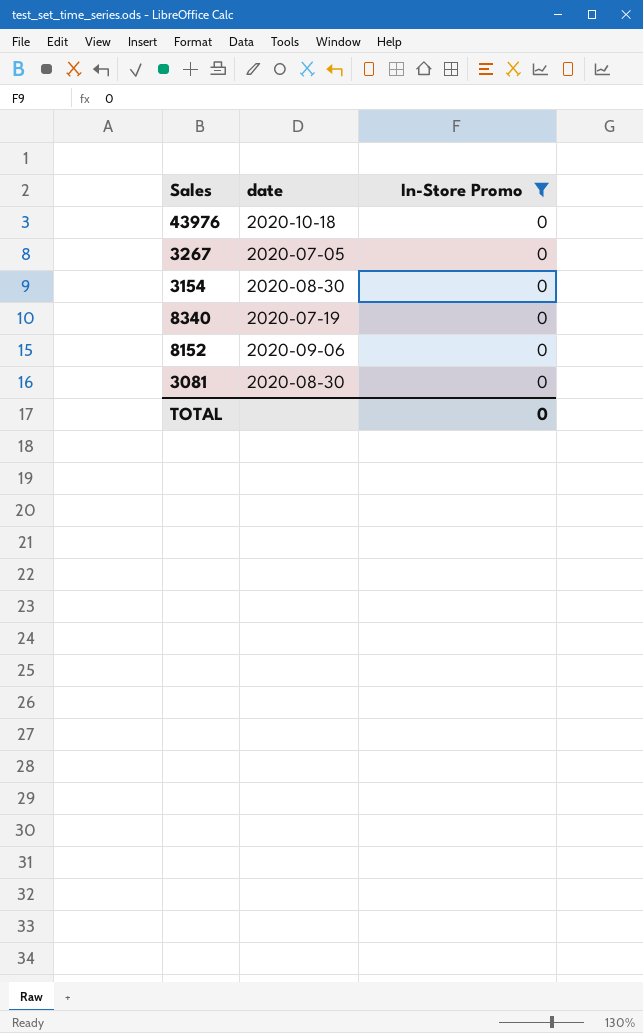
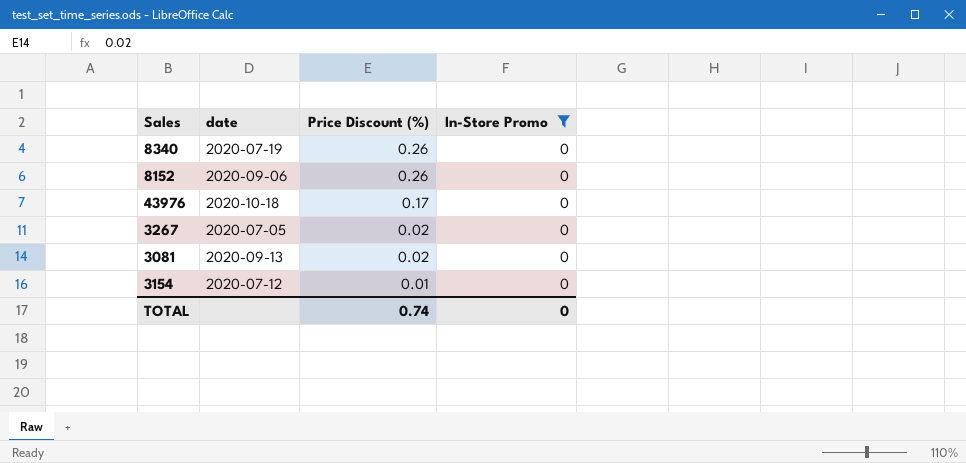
row order: none -> Price Discount (%) descending
column Price Discount (%) | position: none -> 3
3081 | date: 2020-08-30 -> 2020-09-13
3154 | date: 2020-08-30 -> 2020-07-12

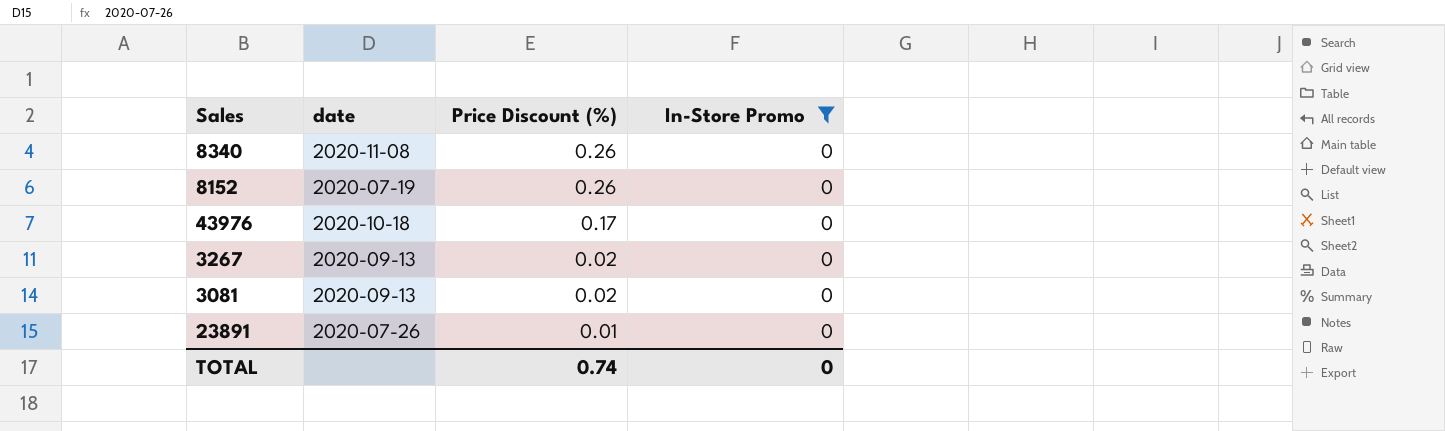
row 3154: 2020-07-12 | 0.01 | 0 -> none
8340 | date: 2020-07-19 -> 2020-11-08
8152 | date: 2020-09-06 -> 2020-07-19
3267 | date: 2020-07-05 -> 2020-09-13
row 23891: none -> 2020-07-26 | 0.01 | 0

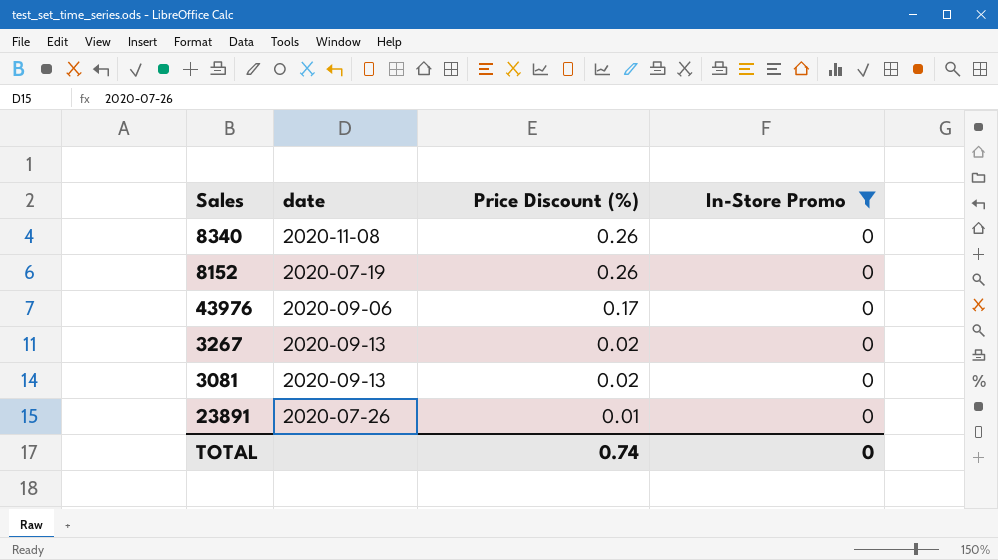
43976 | date: 2020-10-18 -> 2020-09-06

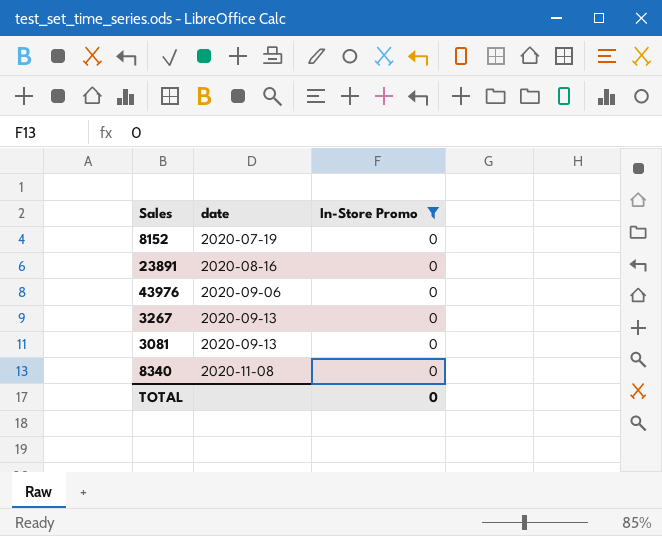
row order: Price Discount (%) descending -> date ascending
column Price Discount (%) | position: 3 -> none
23891 | date: 2020-07-26 -> 2020-08-16

